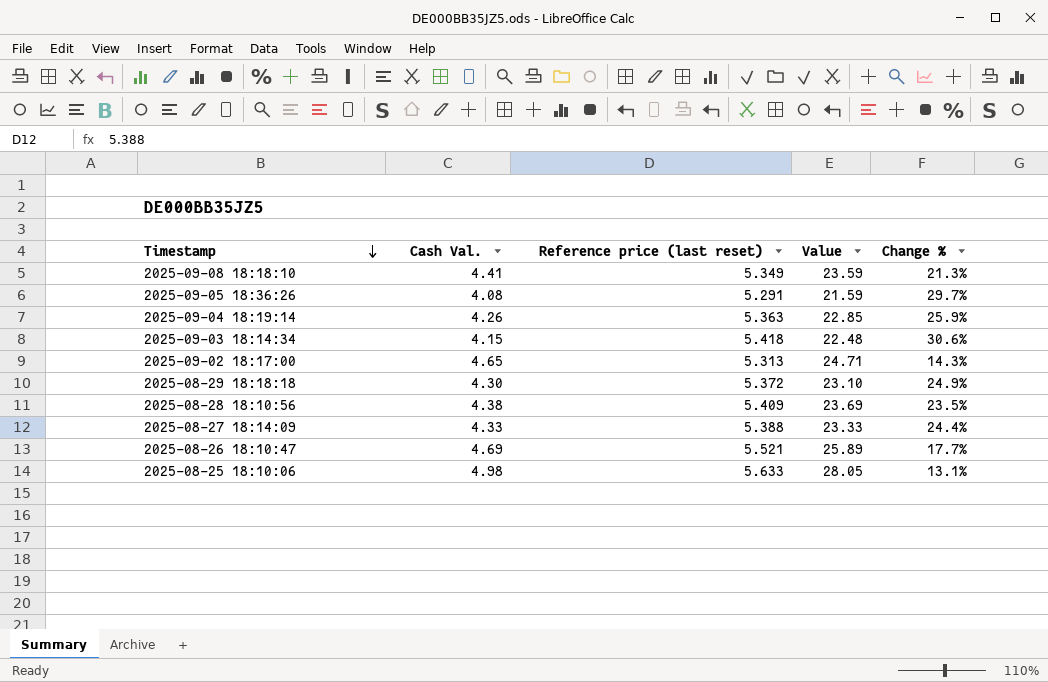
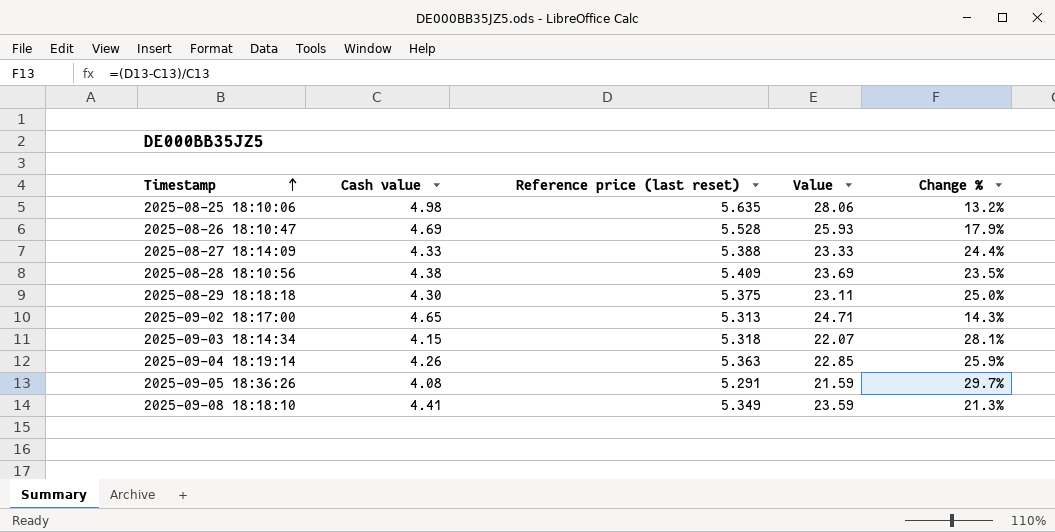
row order: Timestamp descending -> Timestamp ascending
column name: Cash Val. -> Cash value
2025-08-25 18:10:06 | Reference price (last reset): 5.633 -> 5.635
2025-08-25 18:10:06 | Value: 28.05 -> 28.06
2025-08-25 18:10:06 | Change %: 13.1% -> 13.2%
2025-08-26 18:10:47 | Reference price (last reset): 5.521 -> 5.528
2025-08-26 18:10:47 | Value: 25.89 -> 25.93
2025-08-26 18:10:47 | Change %: 17.7% -> 17.9%
2025-08-29 18:18:18 | Reference price (last reset): 5.372 -> 5.375
2025-08-29 18:18:18 | Value: 23.10 -> 23.11
2025-08-29 18:18:18 | Change %: 24.9% -> 25.0%
2025-09-03 18:14:34 | Reference price (last reset): 5.418 -> 5.318
2025-09-03 18:14:34 | Value: 22.48 -> 22.07
2025-09-03 18:14:34 | Change %: 30.6% -> 28.1%

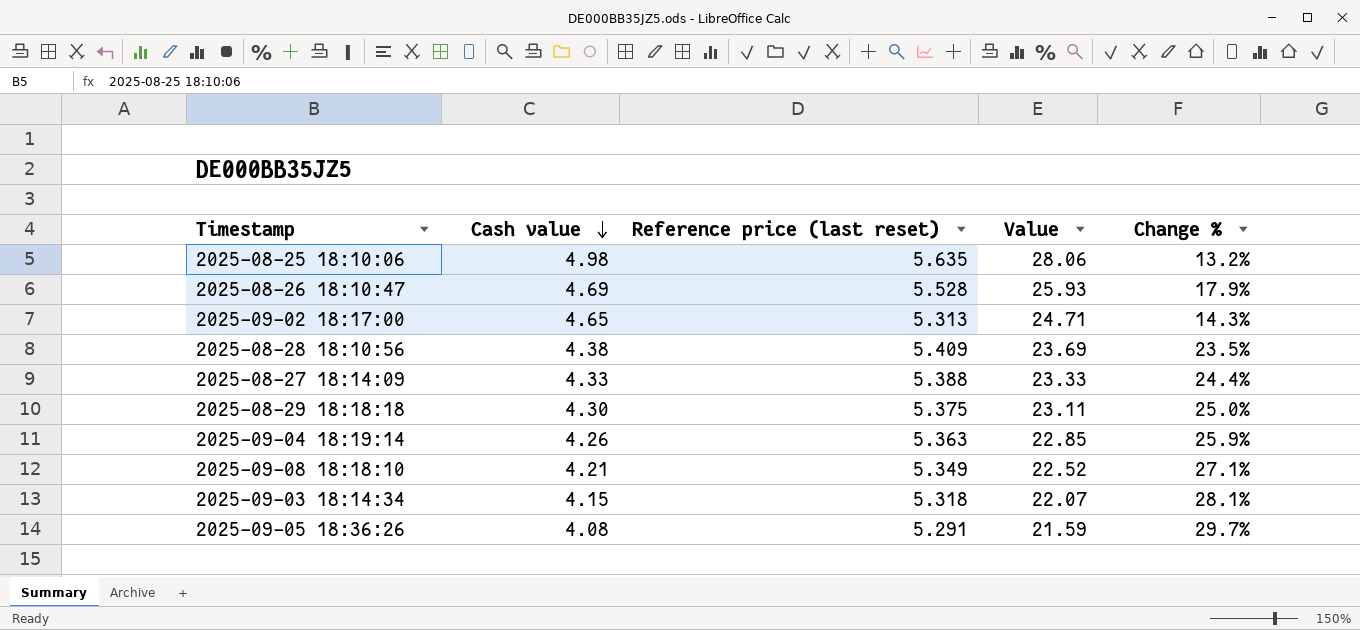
row order: Timestamp ascending -> Cash value descending
2025-09-08 18:18:10 | Cash value: 4.41 -> 4.21
2025-09-08 18:18:10 | Value: 23.59 -> 22.52
2025-09-08 18:18:10 | Change %: 21.3% -> 27.1%

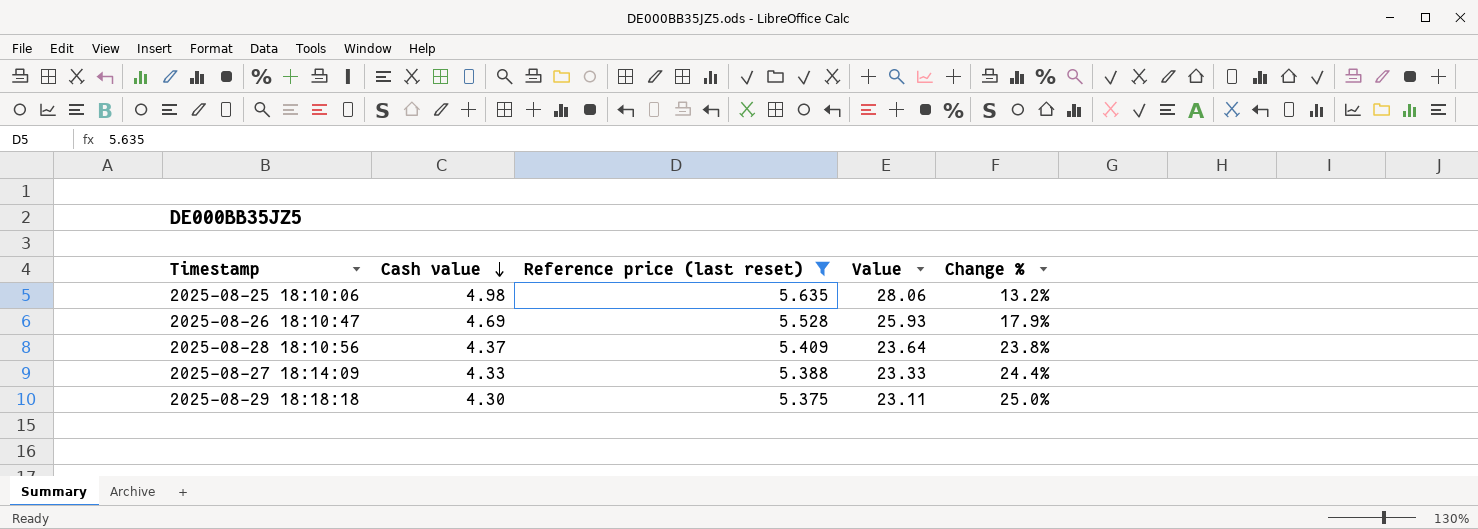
filter: none -> Reference price (last reset) >= 5.375
2025-08-28 18:10:56 | Cash value: 4.38 -> 4.37
2025-08-28 18:10:56 | Value: 23.69 -> 23.64
2025-08-28 18:10:56 | Change %: 23.5% -> 23.8%

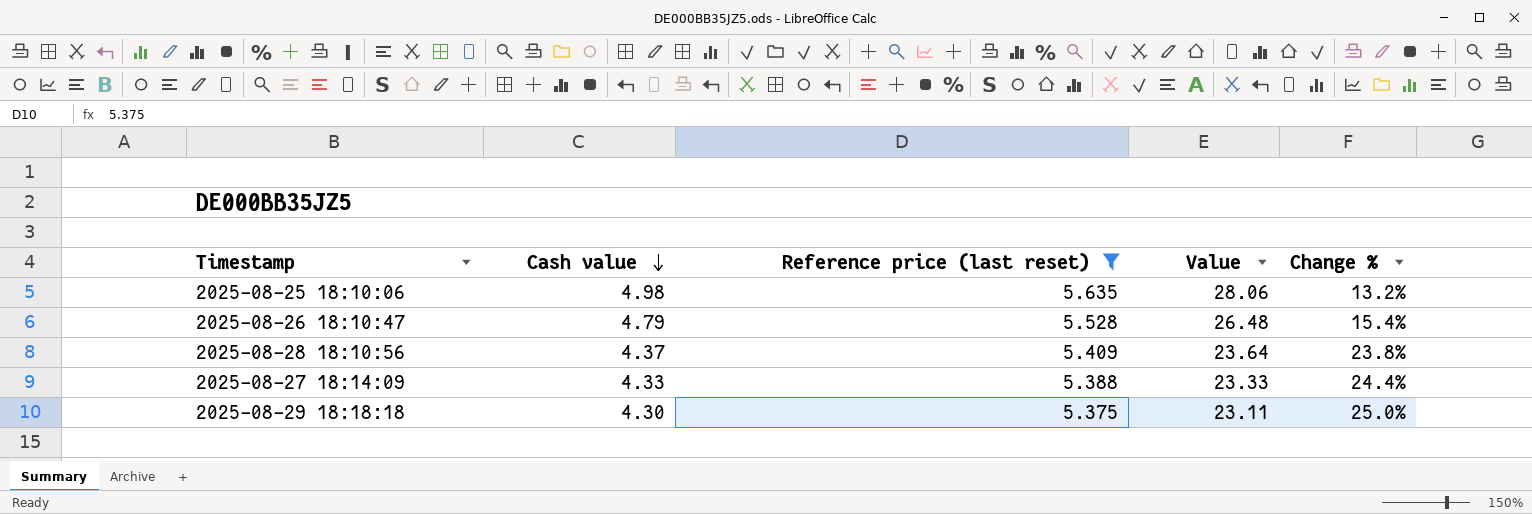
2025-08-26 18:10:47 | Cash value: 4.69 -> 4.79
2025-08-26 18:10:47 | Value: 25.93 -> 26.48
2025-08-26 18:10:47 | Change %: 17.9% -> 15.4%

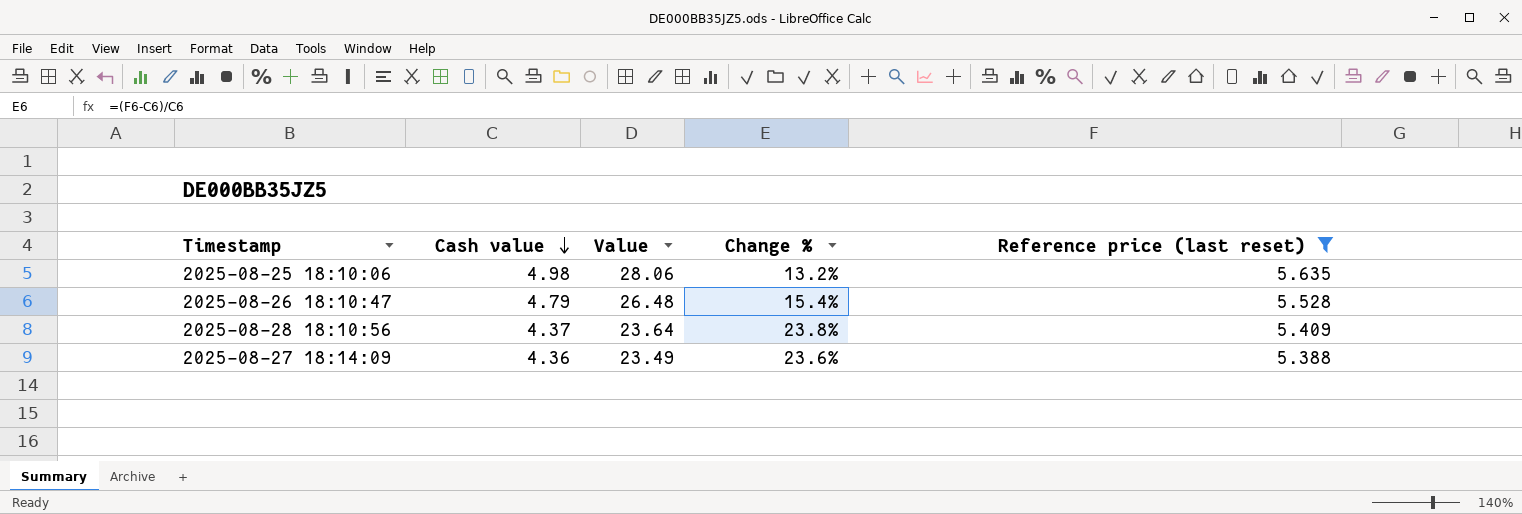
column Reference price (last reset) | position: 3 -> 5
row 2025-08-29 18:18:18: 4.30 | 5.375 | 23.11 | 25.0% -> none
2025-08-27 18:14:09 | Cash value: 4.33 -> 4.36
2025-08-27 18:14:09 | Value: 23.33 -> 23.49
2025-08-27 18:14:09 | Change %: 24.4% -> 23.6%

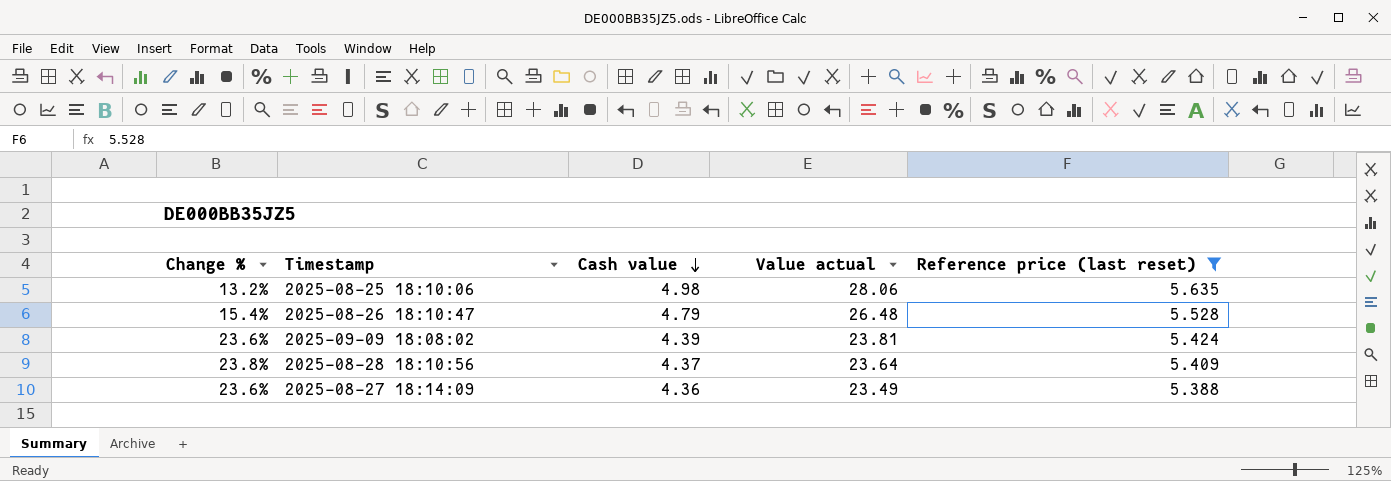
column Change % | position: 4 -> 1
column name: Value -> Value actual
row 2025-09-09 18:08:02: none -> 23.6% | 4.39 | 23.81 | 5.424

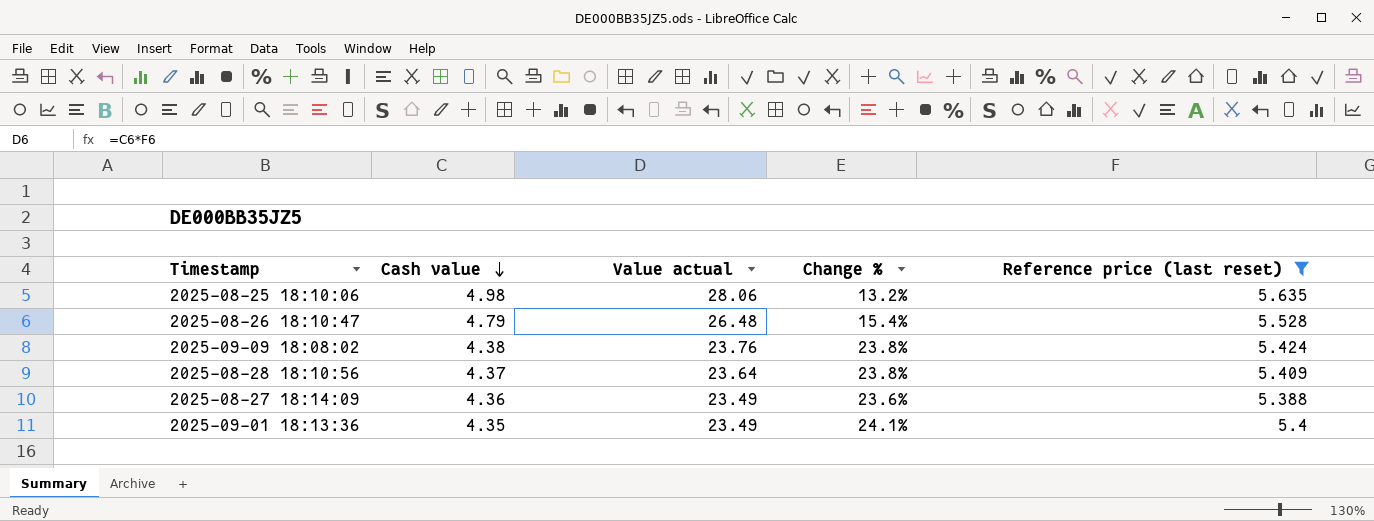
column Change % | position: 1 -> 4
2025-09-09 18:08:02 | Cash value: 4.39 -> 4.38
2025-09-09 18:08:02 | Value actual: 23.81 -> 23.76
2025-09-09 18:08:02 | Change %: 23.6% -> 23.8%
row 2025-09-01 18:13:36: none -> 4.35 | 23.49 | 24.1% | 5.4

